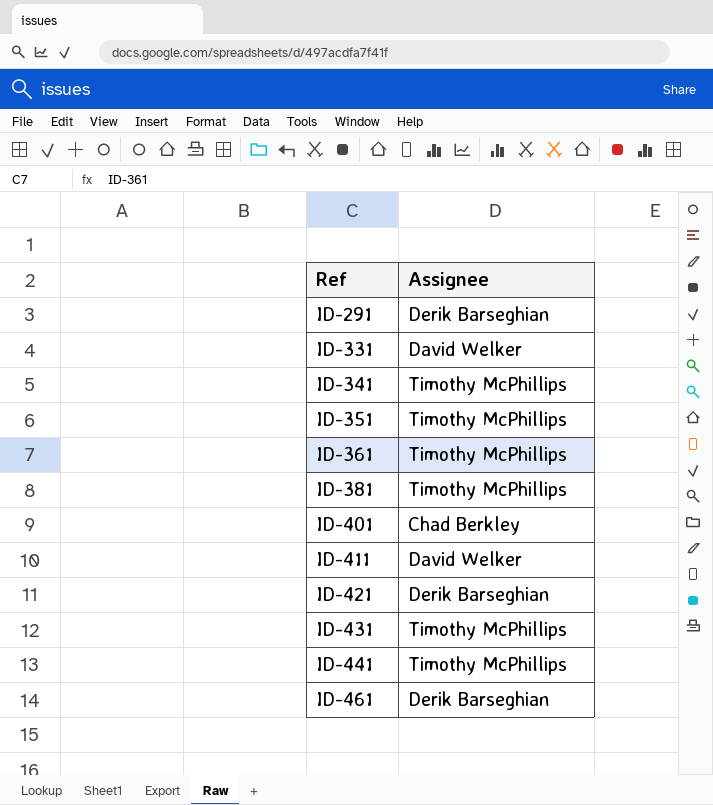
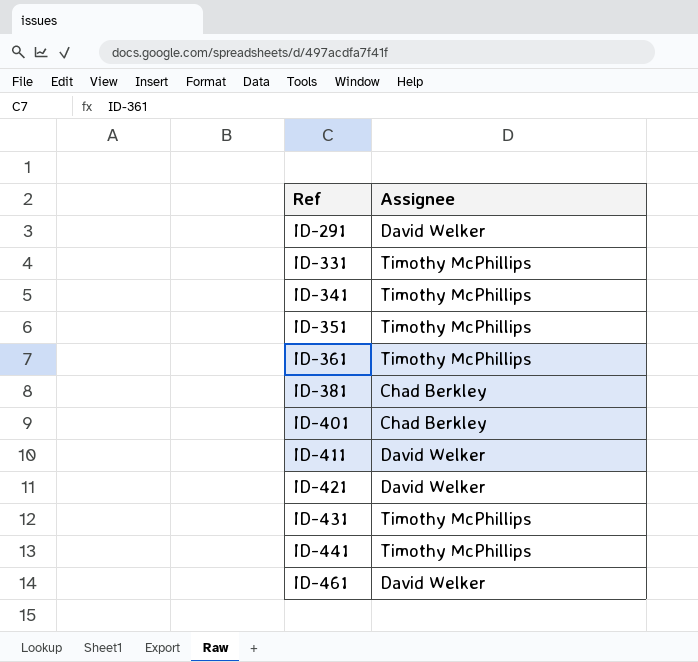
ID-291 | Assignee: Derik Barseghian -> David Welker
ID-331 | Assignee: David Welker -> Timothy McPhillips
ID-381 | Assignee: Timothy McPhillips -> Chad Berkley
ID-421 | Assignee: Derik Barseghian -> David Welker
ID-461 | Assignee: Derik Barseghian -> David Welker

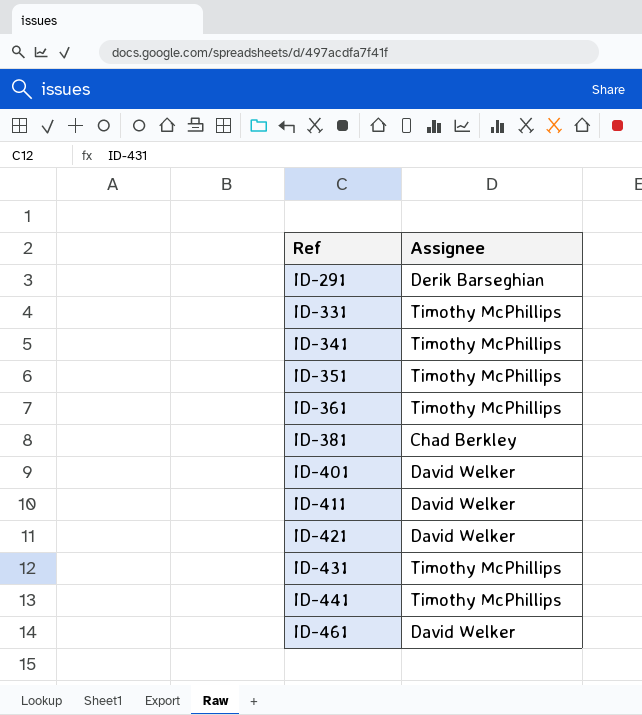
ID-291 | Assignee: David Welker -> Derik Barseghian
ID-401 | Assignee: Chad Berkley -> David Welker

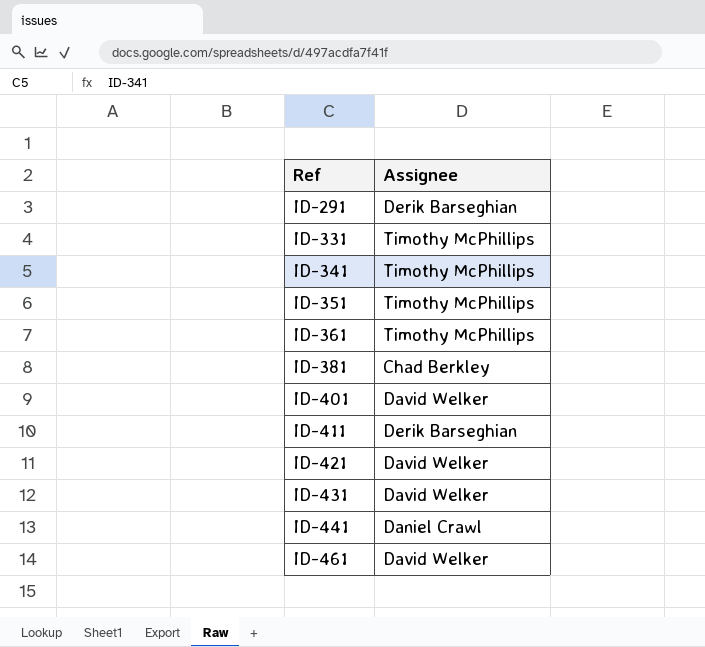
ID-411 | Assignee: David Welker -> Derik Barseghian
ID-431 | Assignee: Timothy McPhillips -> David Welker
ID-441 | Assignee: Timothy McPhillips -> Daniel Crawl

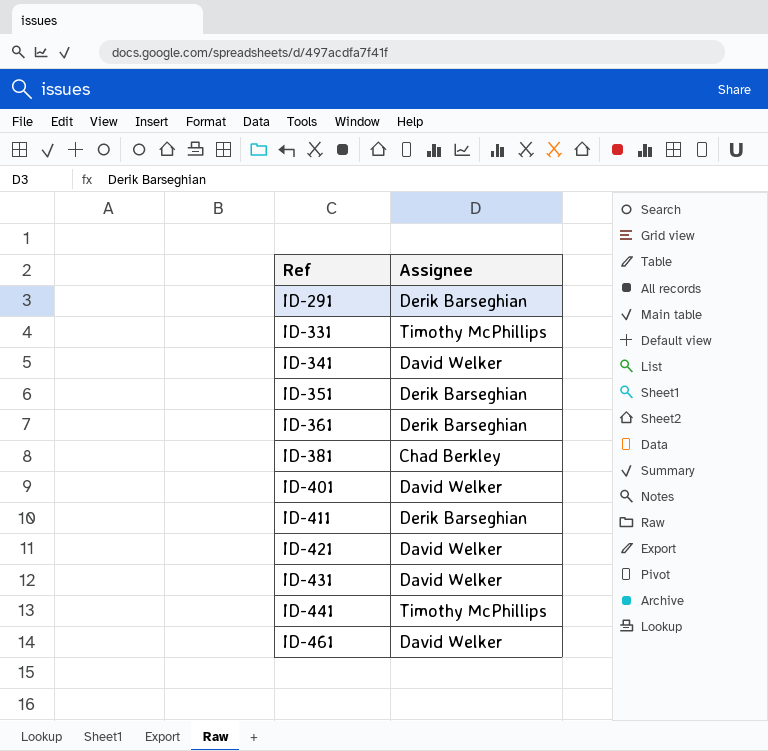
ID-341 | Assignee: Timothy McPhillips -> David Welker
ID-351 | Assignee: Timothy McPhillips -> Derik Barseghian
ID-361 | Assignee: Timothy McPhillips -> Derik Barseghian
ID-441 | Assignee: Daniel Crawl -> Timothy McPhillips

